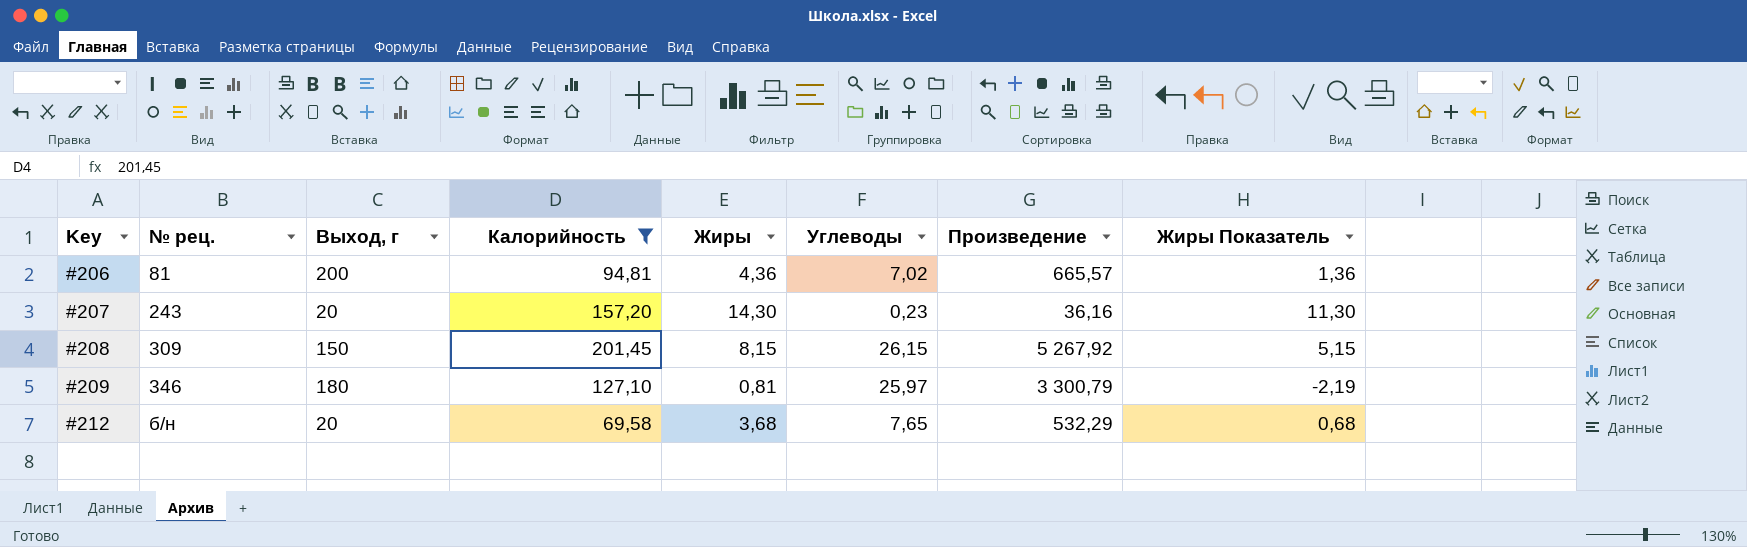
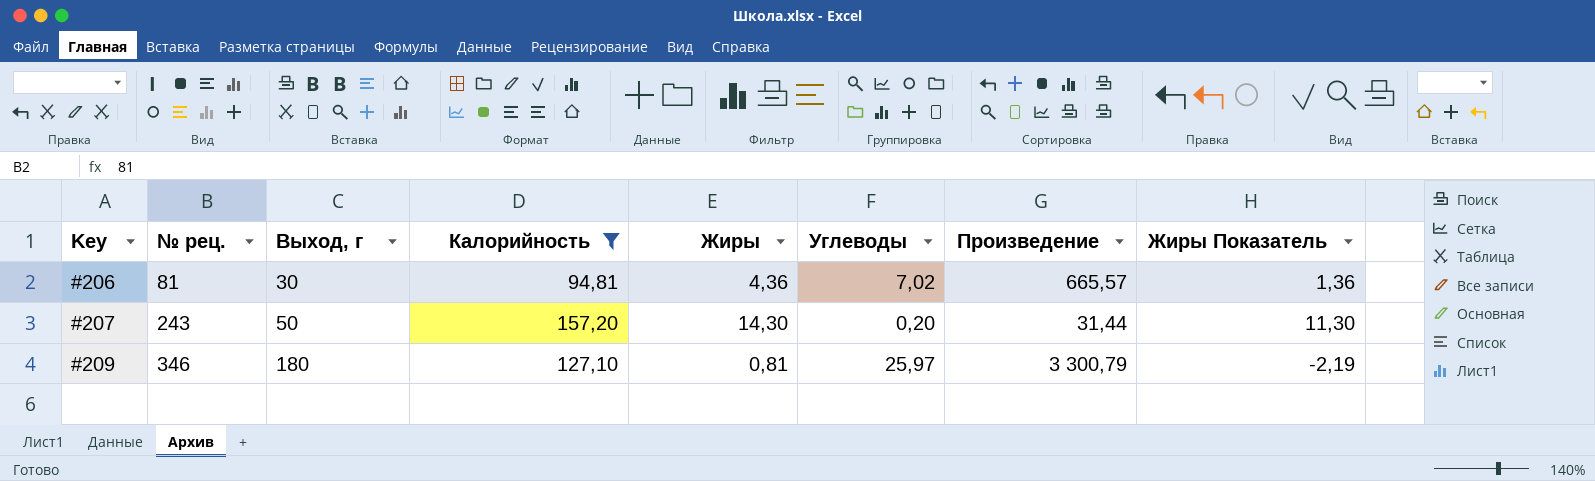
row #208: 309 | 150 | 201,45 | 8,15 | 26,15 | 5 267,92 | 5,15 -> none
row #212: б/н | 20 | 69,58 | 3,68 | 7,65 | 532,29 | 0,68 -> none
#206 | Выход, г: 200 -> 30
#207 | Выход, г: 20 -> 50
#207 | Углеводы: 0,23 -> 0,20
#207 | Произведение: 36,16 -> 31,44

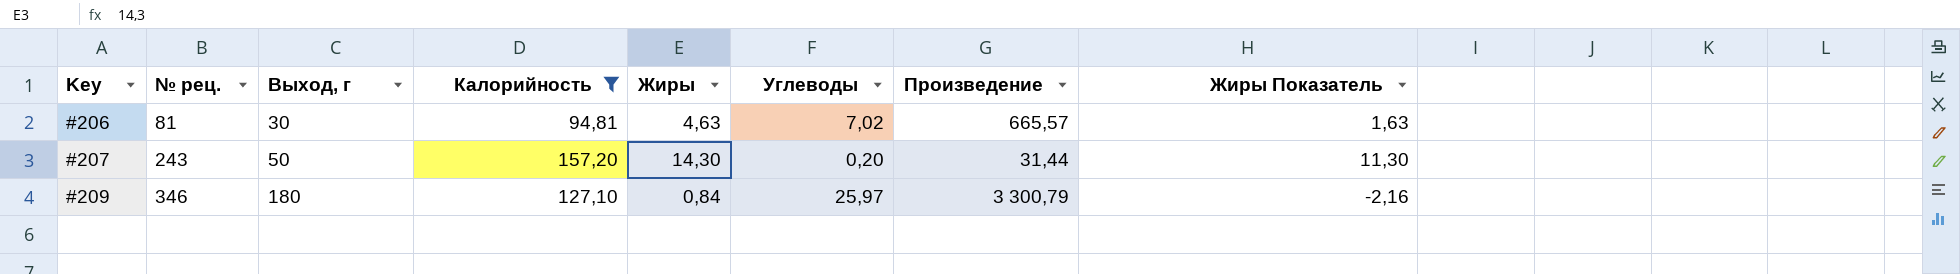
#206 | Жиры: 4,36 -> 4,63
#206 | Жиры Показатель: 1,36 -> 1,63
#209 | Жиры: 0,81 -> 0,84
#209 | Жиры Показатель: -2,19 -> -2,16

